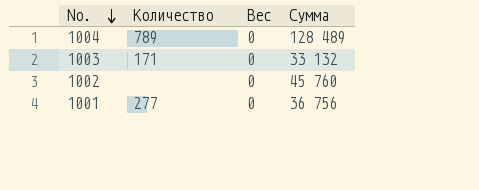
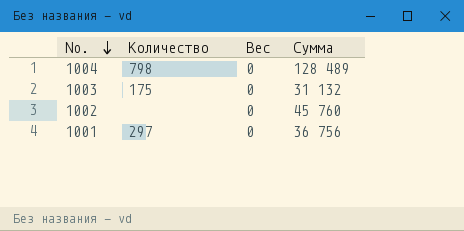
1004 | Количество: 789 -> 798
1003 | Количество: 171 -> 175
1003 | Сумма: 33 132 -> 31 132
1001 | Количество: 277 -> 297

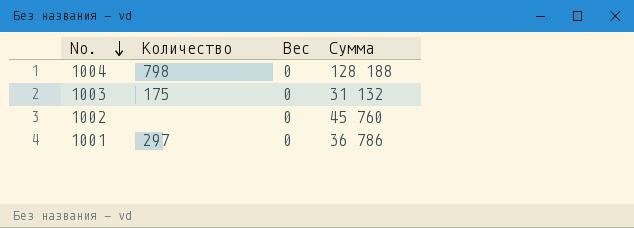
1004 | Сумма: 128 489 -> 128 188
1001 | Сумма: 36 756 -> 36 786

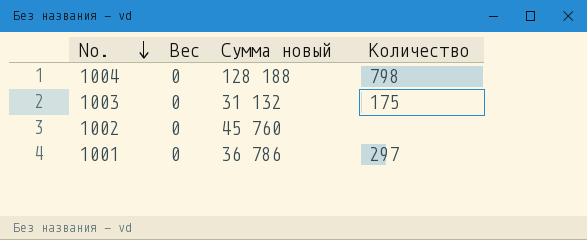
column name: Сумма -> Сумма новый
column Количество | position: 2 -> 4

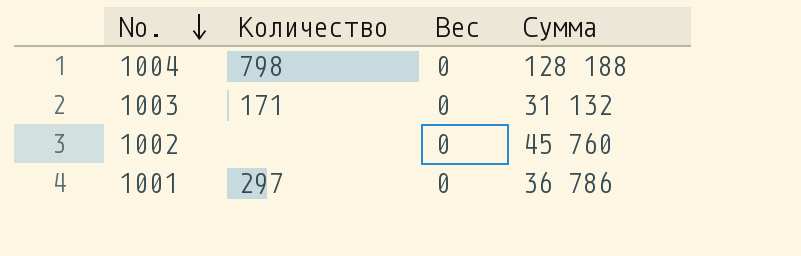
column Количество | position: 4 -> 2
column name: Сумма новый -> Сумма
1003 | Количество: 175 -> 171

